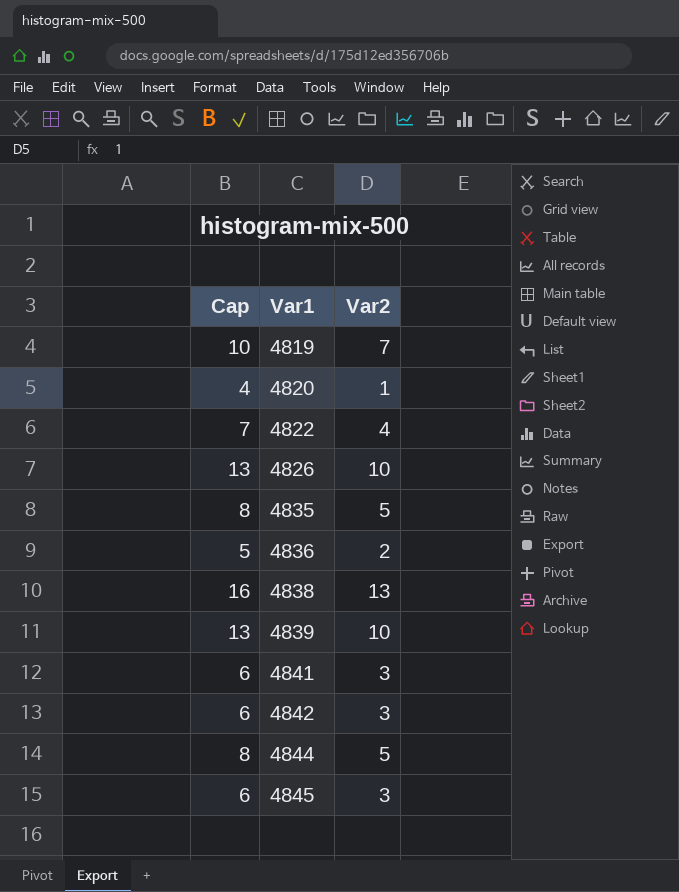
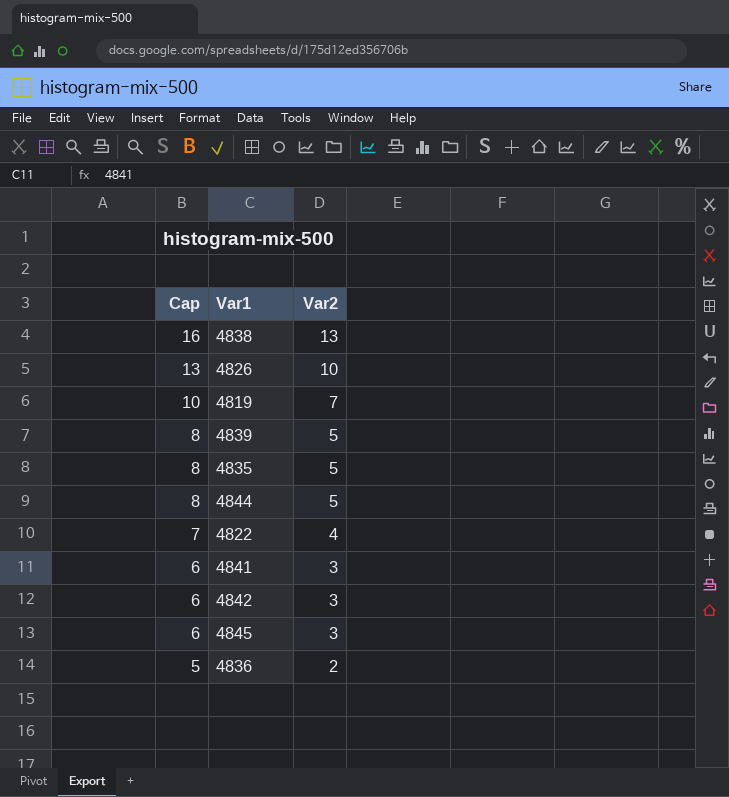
row order: Var1 ascending -> Cap descending
row 4820: 4 | 1 -> none
4839 | Cap: 13 -> 8
4839 | Var2: 10 -> 5

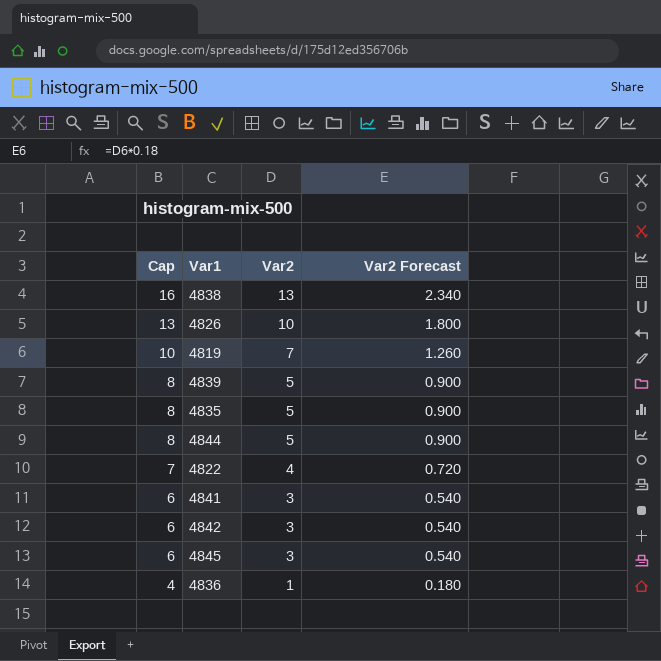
column Var2 Forecast | formula: none -> [Var2] * 0.18
4836 | Cap: 5 -> 4
4836 | Var2: 2 -> 1

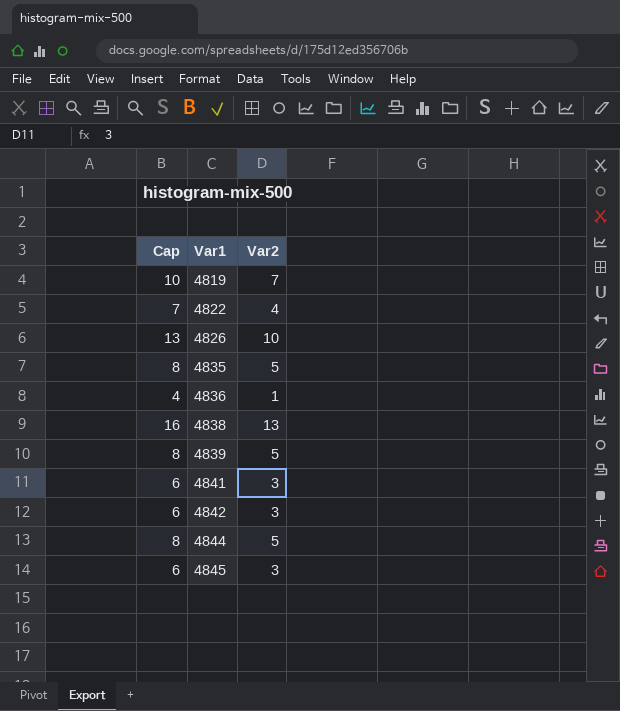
row order: Cap descending -> Var1 ascending
column Var2 Forecast | formula: [Var2] * 0.18 -> none

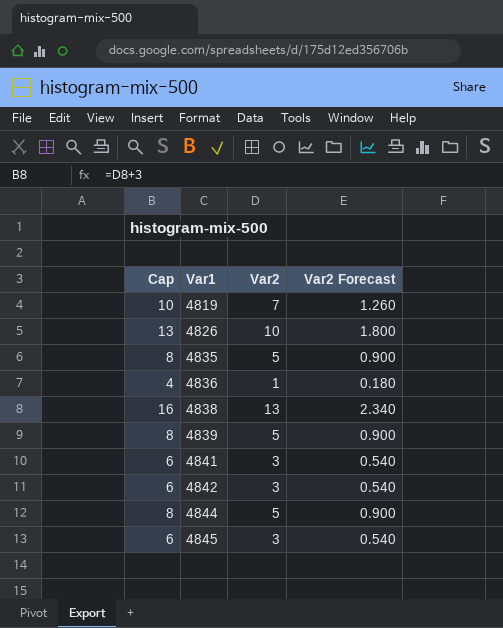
column Var2 Forecast | formula: none -> [Var2] * 0.18
row 4822: 7 | 4 -> none

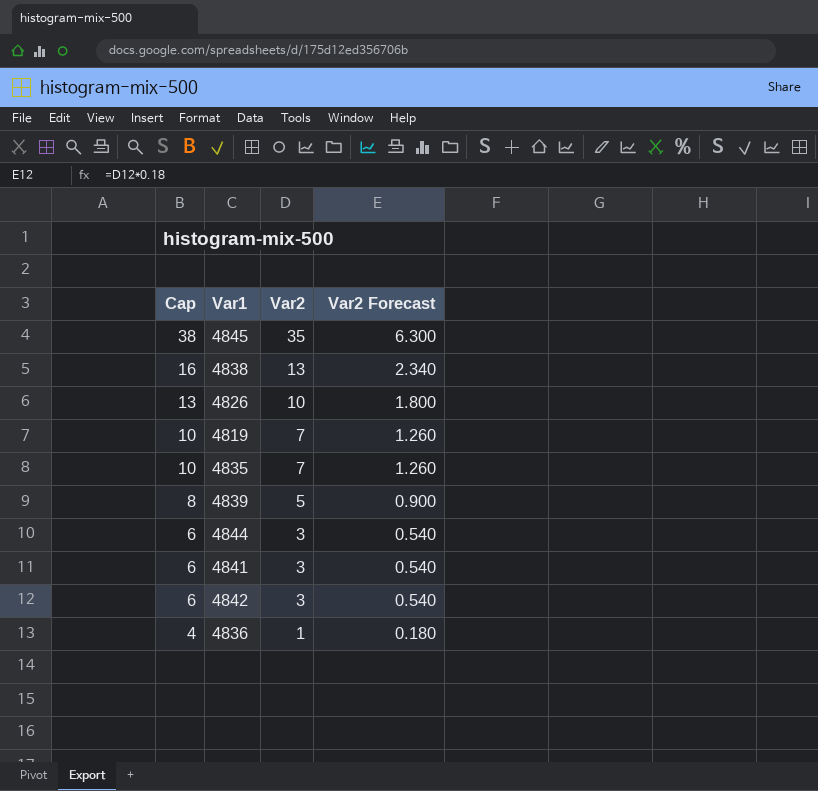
row order: Var1 ascending -> Cap descending
4845 | Cap: 6 -> 38
4845 | Var2: 3 -> 35
4845 | Var2 Forecast: 0.540 -> 6.300
4835 | Cap: 8 -> 10
4835 | Var2: 5 -> 7
4835 | Var2 Forecast: 0.900 -> 1.260
4844 | Cap: 8 -> 6
4844 | Var2: 5 -> 3
4844 | Var2 Forecast: 0.900 -> 0.540

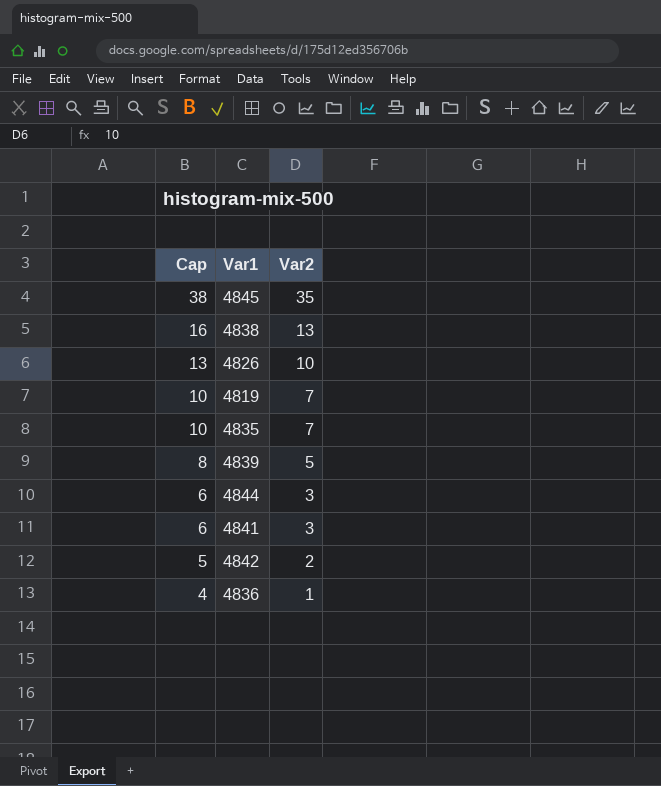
column Var2 Forecast | formula: [Var2] * 0.18 -> none
4842 | Cap: 6 -> 5
4842 | Var2: 3 -> 2

